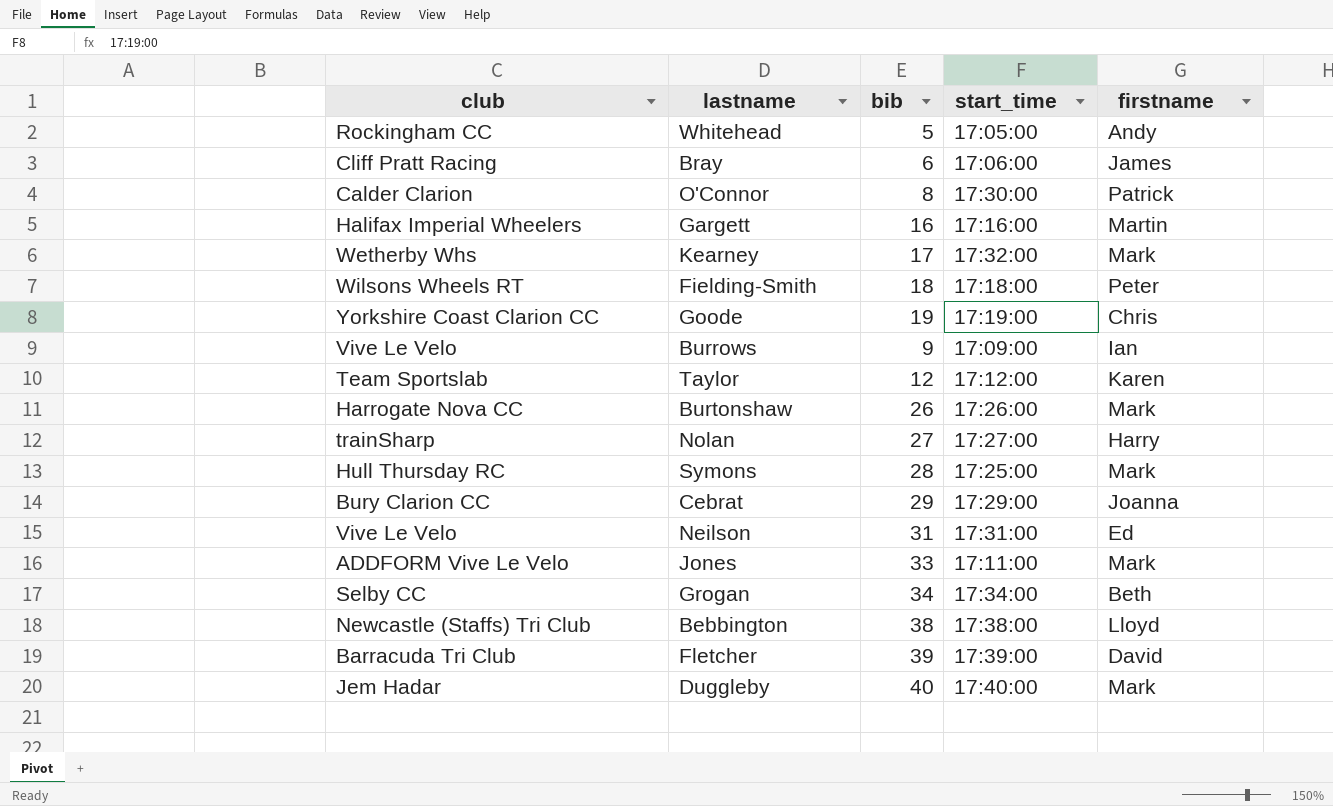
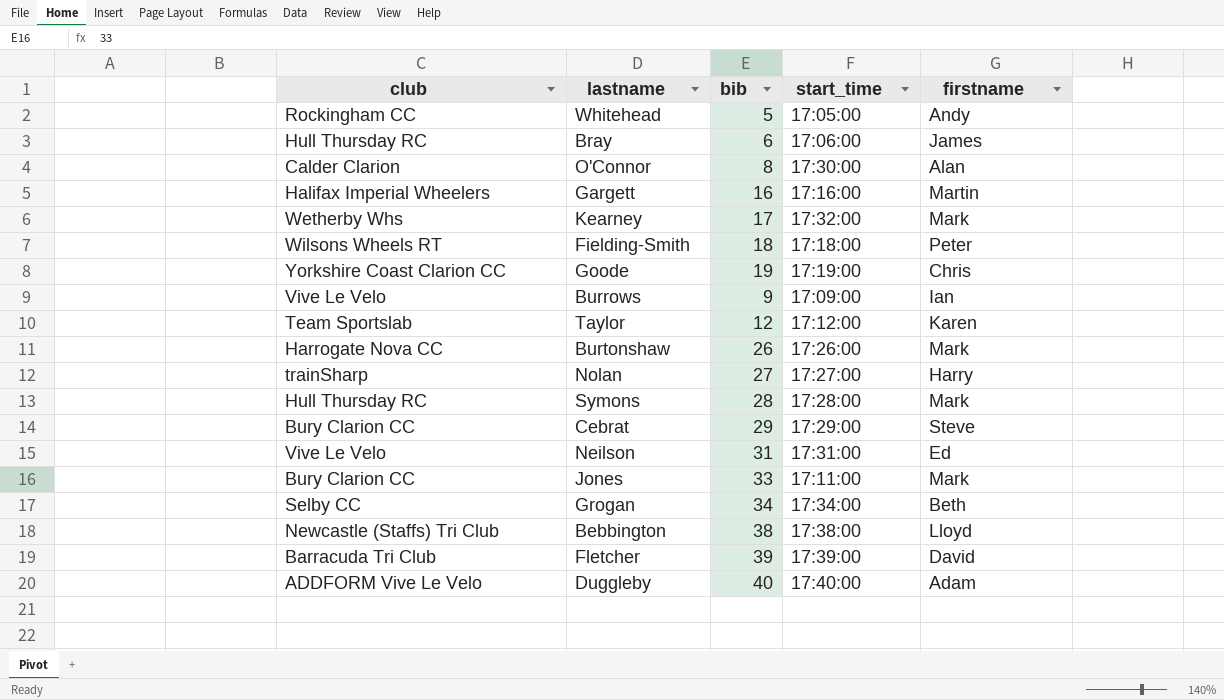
Bray | club: Cliff Pratt Racing -> Hull Thursday RC
O'Connor | firstname: Patrick -> Alan
Symons | start_time: 17:25:00 -> 17:28:00
Cebrat | firstname: Joanna -> Steve
Jones | club: ADDFORM Vive Le Velo -> Bury Clarion CC
Duggleby | club: Jem Hadar -> ADDFORM Vive Le Velo
Duggleby | firstname: Mark -> Adam

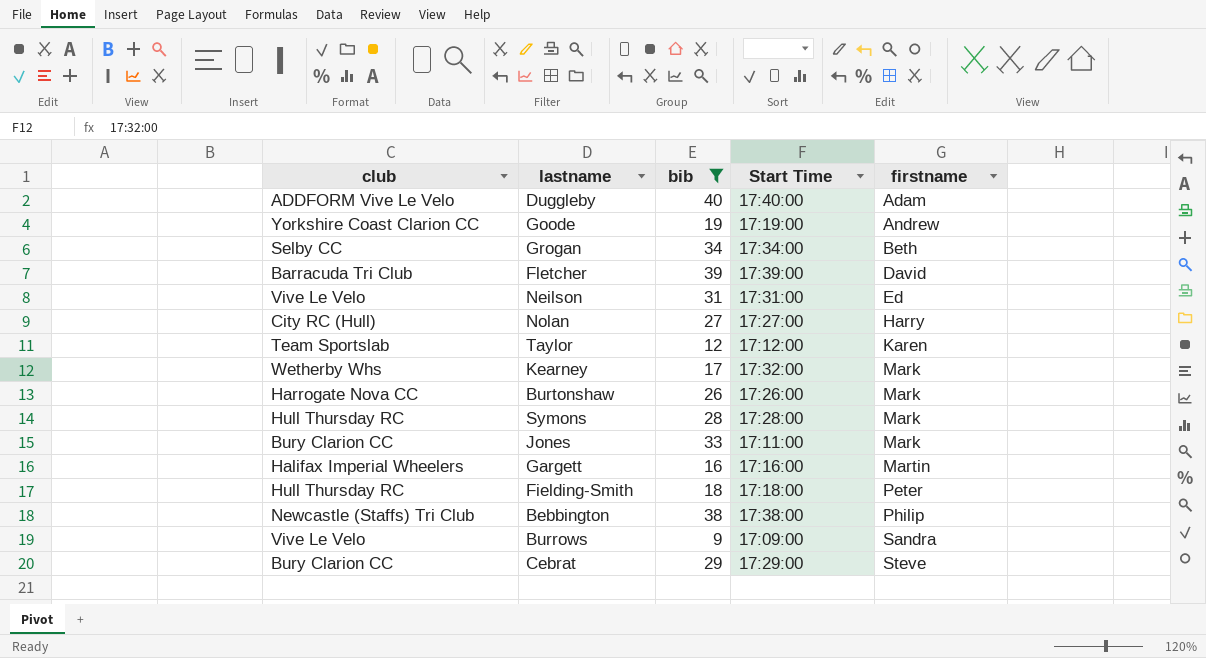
filter: none -> bib >= 9
row order: none -> firstname ascending
column name: start_time -> Start Time
Goode | firstname: Chris -> Andrew
Nolan | club: trainSharp -> City RC (Hull)
Fielding-Smith | club: Wilsons Wheels RT -> Hull Thursday RC
Bebbington | firstname: Lloyd -> Philip
Burrows | firstname: Ian -> Sandra

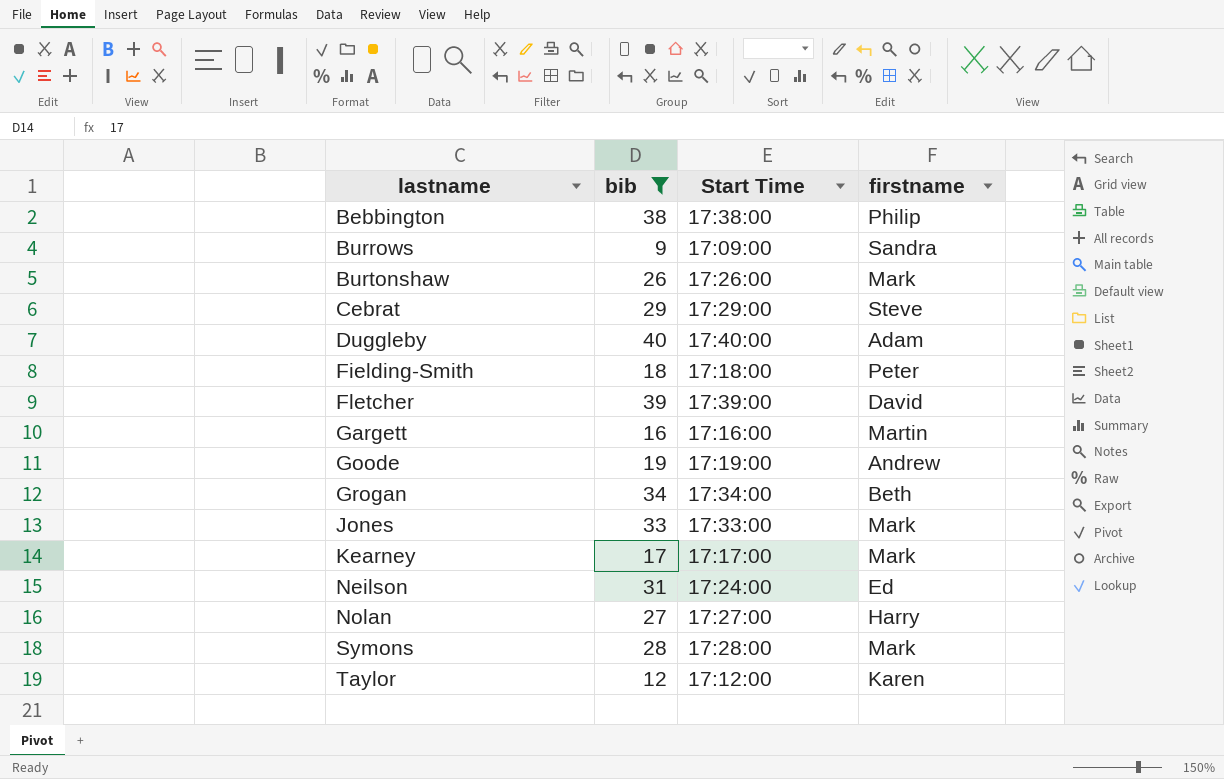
row order: firstname ascending -> lastname ascending
column club | position: 1 -> none
Jones | Start Time: 17:11:00 -> 17:33:00
Kearney | Start Time: 17:32:00 -> 17:17:00
Neilson | Start Time: 17:31:00 -> 17:24:00

